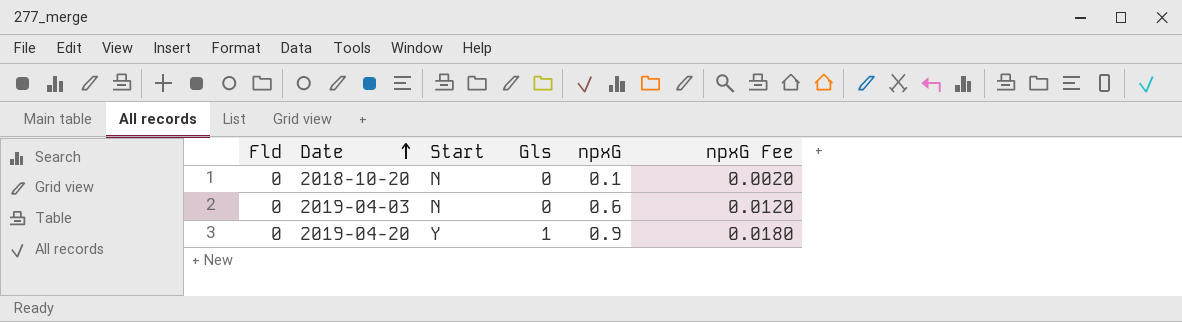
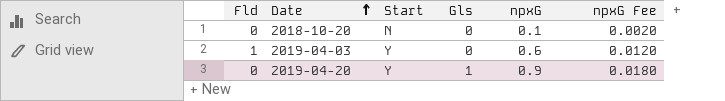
2019-04-03 | Fld: 0 -> 1
2019-04-03 | Start: N -> Y

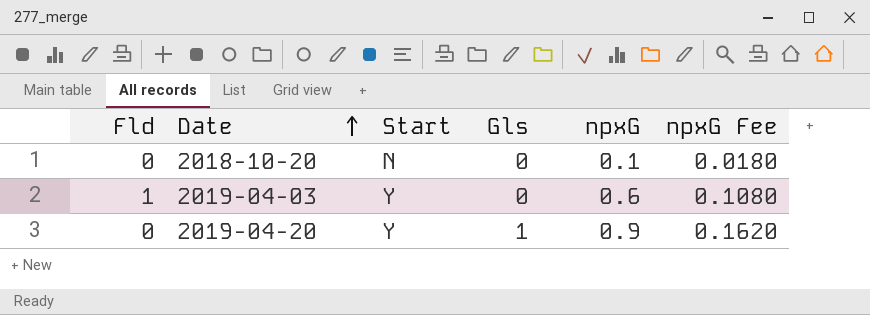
column npxG Fee | formula: [npxG] * 0.02 -> [npxG] * 0.18

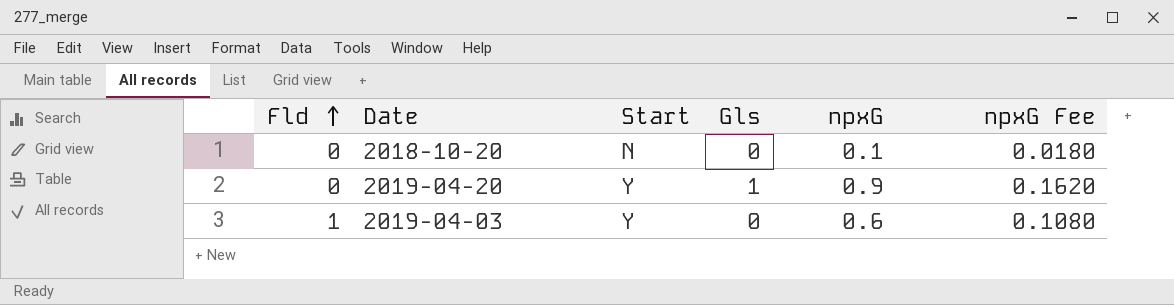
row order: Date ascending -> Fld ascending

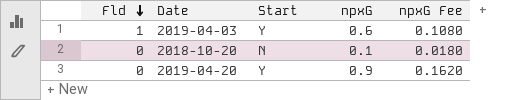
row order: Fld ascending -> Fld descending
column Gls | position: 4 -> none

